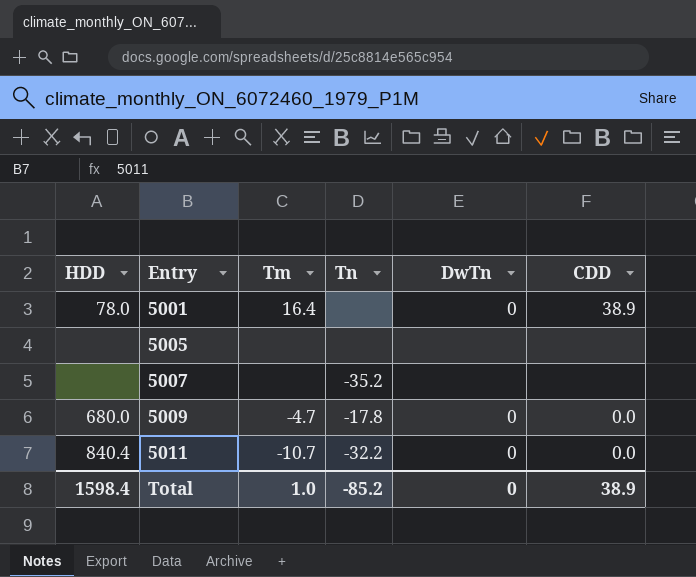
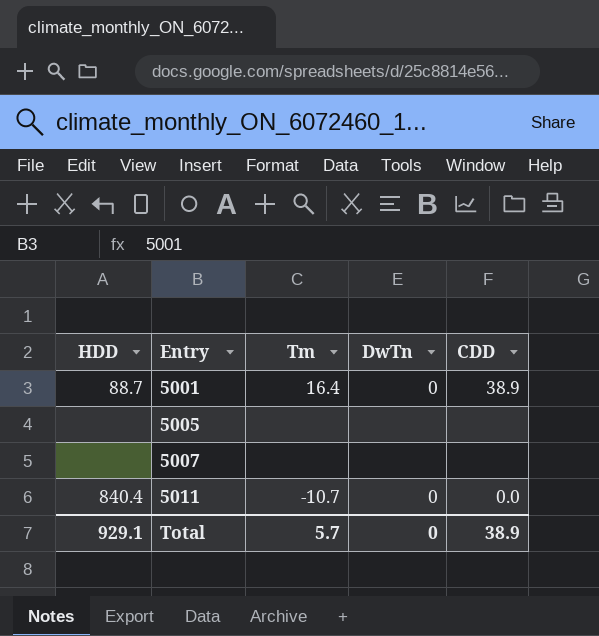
column Tn | position: 4 -> none
row 5009: 680.0 | -4.7 | -17.8 | 0 | 0.0 -> none
5001 | HDD: 78.0 -> 88.7
Total | HDD: 1598.4 -> 929.1
Total | Tm: 1.0 -> 5.7

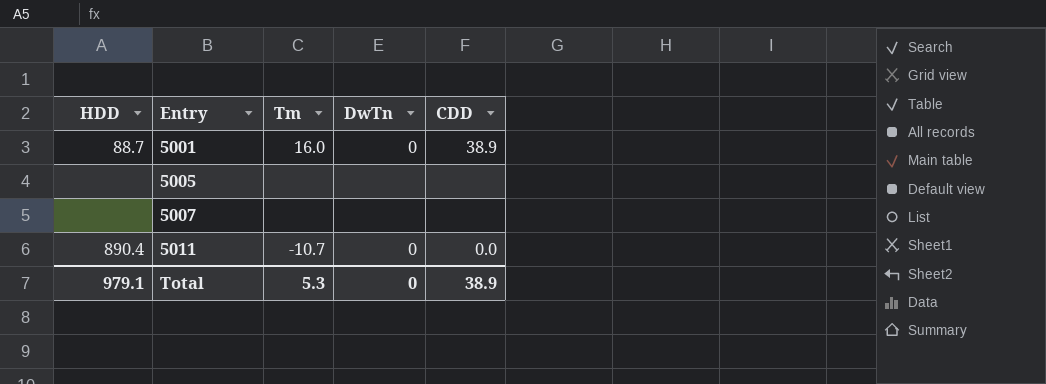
5001 | Tm: 16.4 -> 16.0
5011 | HDD: 840.4 -> 890.4
Total | HDD: 929.1 -> 979.1
Total | Tm: 5.7 -> 5.3

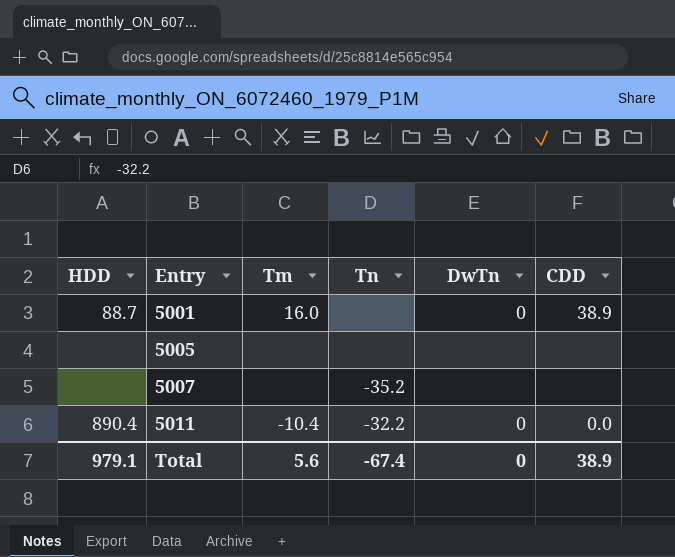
column Tn | position: none -> 4
5011 | Tm: -10.7 -> -10.4
Total | Tm: 5.3 -> 5.6

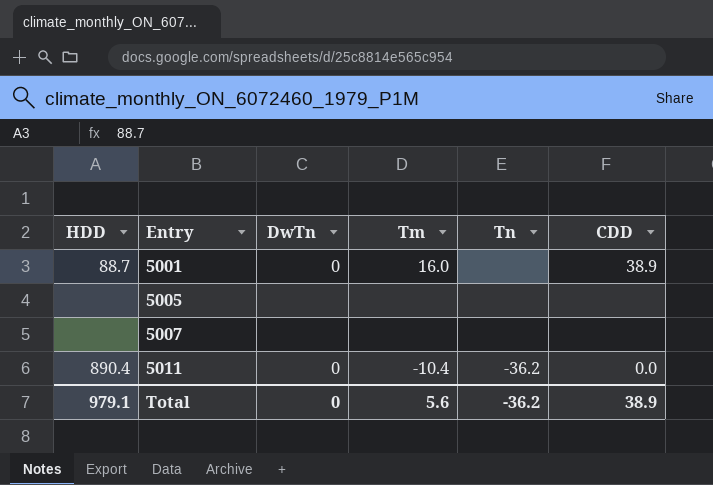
column DwTn | position: 5 -> 3
5007 | Tn: -35.2 -> none
5011 | Tn: -32.2 -> -36.2
Total | Tn: -67.4 -> -36.2

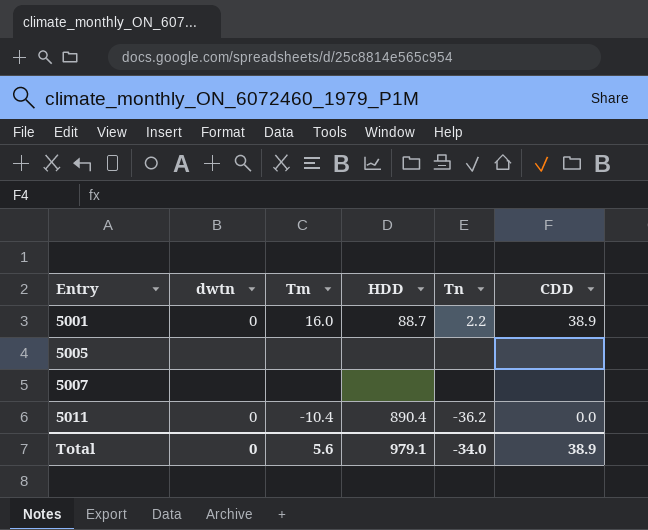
column name: DwTn -> dwtn
column HDD | position: 1 -> 4
5001 | Tn: none -> 2.2
Total | Tn: -36.2 -> -34.0

